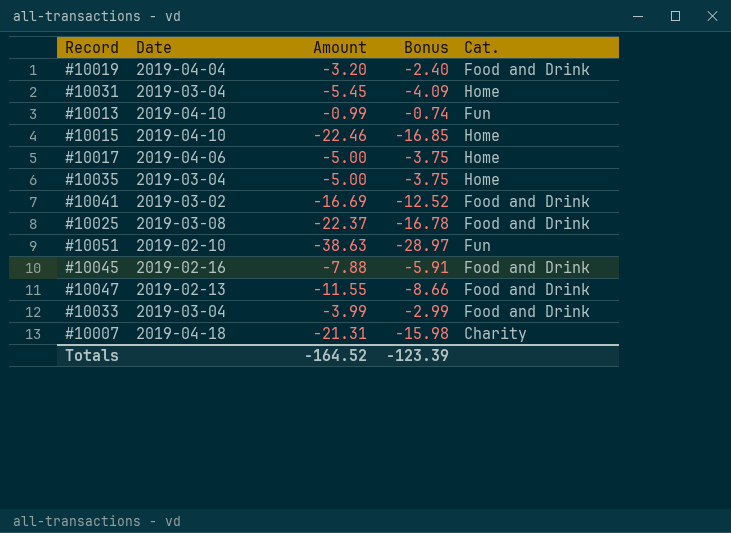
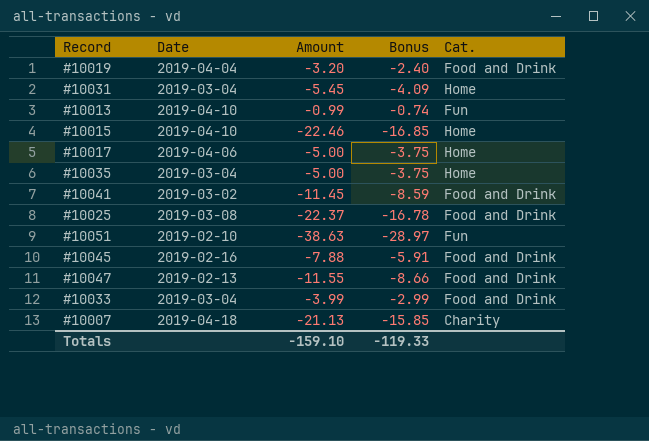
#10041 | Amount: -16.69 -> -11.45
#10041 | Bonus: -12.52 -> -8.59
#10007 | Amount: -21.31 -> -21.13
#10007 | Bonus: -15.98 -> -15.85
Totals | Amount: -164.52 -> -159.10
Totals | Bonus: -123.39 -> -119.33

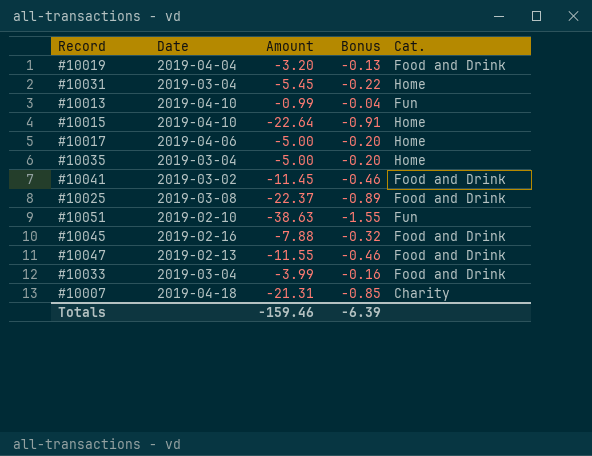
column Bonus | formula: [Amount] * 0.75 -> [Amount] * 0.04
#10015 | Amount: -22.46 -> -22.64
#10007 | Amount: -21.13 -> -21.31
Totals | Amount: -159.10 -> -159.46
Totals | Bonus: -119.33 -> -6.39

